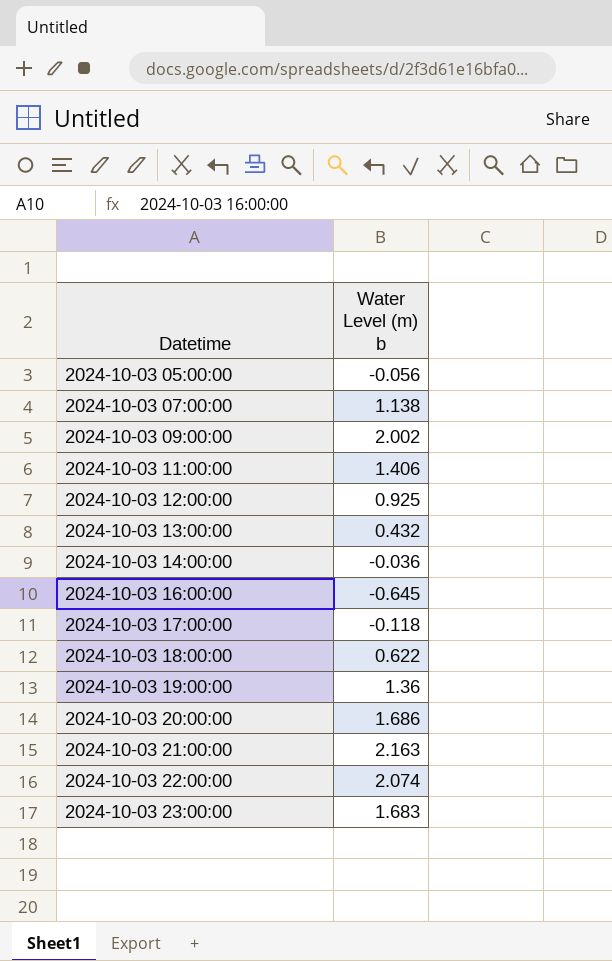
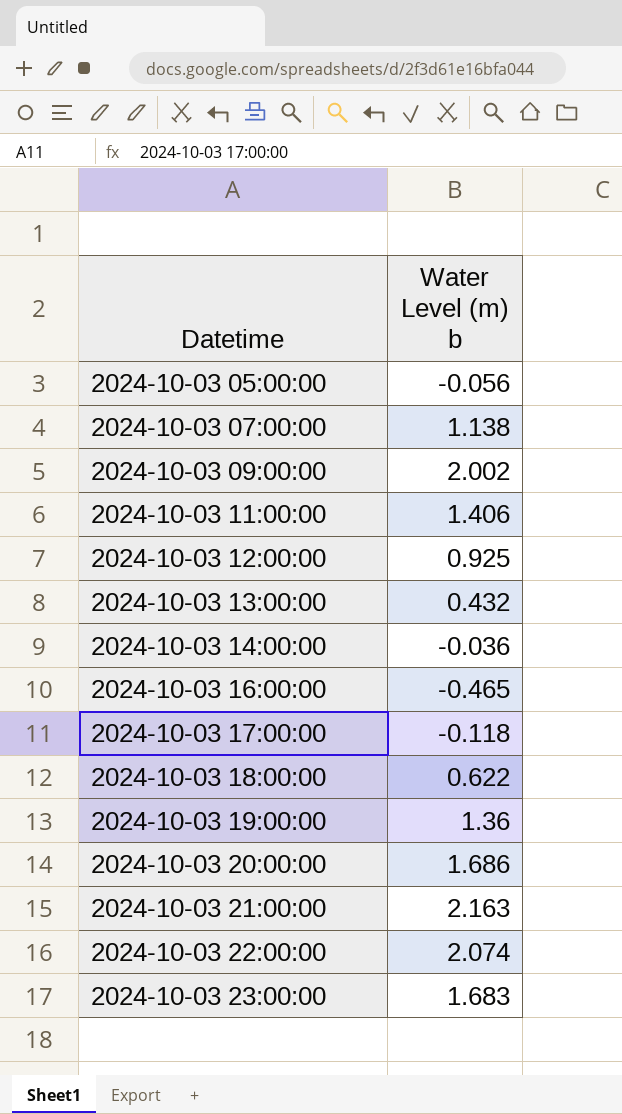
2024-10-03 16:00:00 | Water Level (m) b: -0.645 -> -0.465

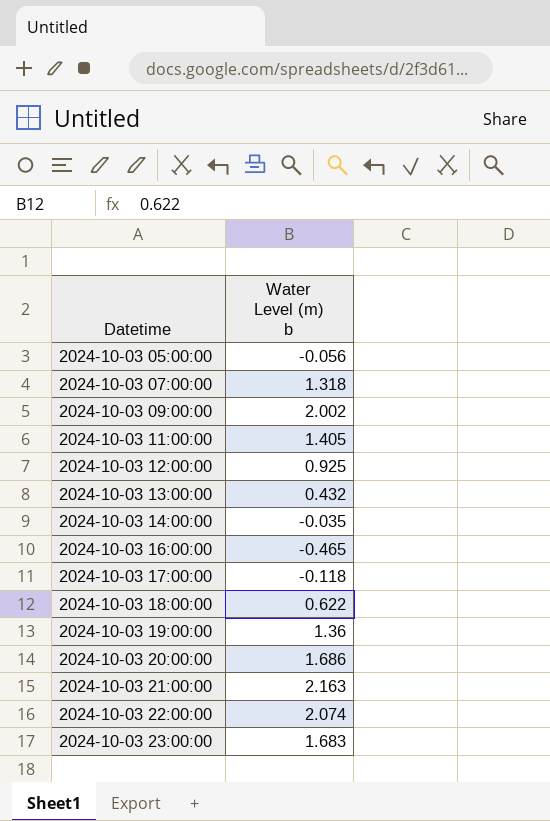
2024-10-03 07:00:00 | Water Level (m) b: 1.138 -> 1.318
2024-10-03 11:00:00 | Water Level (m) b: 1.406 -> 1.405
2024-10-03 14:00:00 | Water Level (m) b: -0.036 -> -0.035

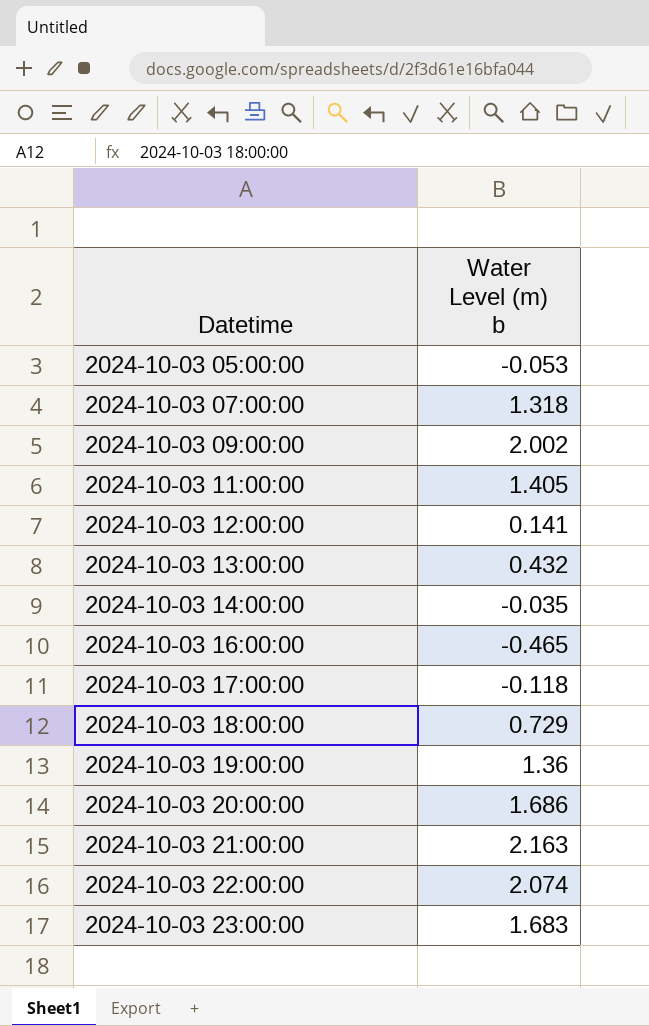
2024-10-03 05:00:00 | Water Level (m) b: -0.056 -> -0.053
2024-10-03 12:00:00 | Water Level (m) b: 0.925 -> 0.141
2024-10-03 18:00:00 | Water Level (m) b: 0.622 -> 0.729

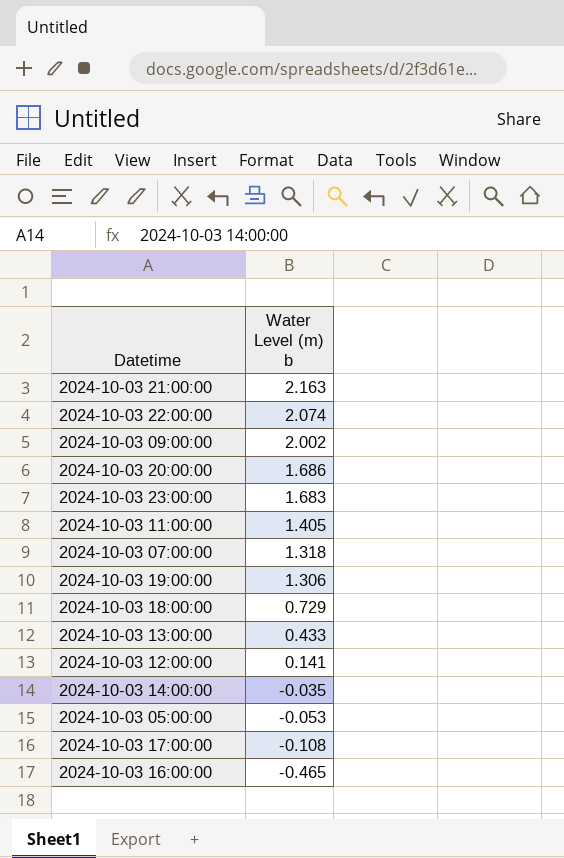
row order: Datetime ascending -> Water Level (m) b descending
2024-10-03 19:00:00 | Water Level (m) b: 1.36 -> 1.306
2024-10-03 13:00:00 | Water Level (m) b: 0.432 -> 0.433
2024-10-03 17:00:00 | Water Level (m) b: -0.118 -> -0.108

